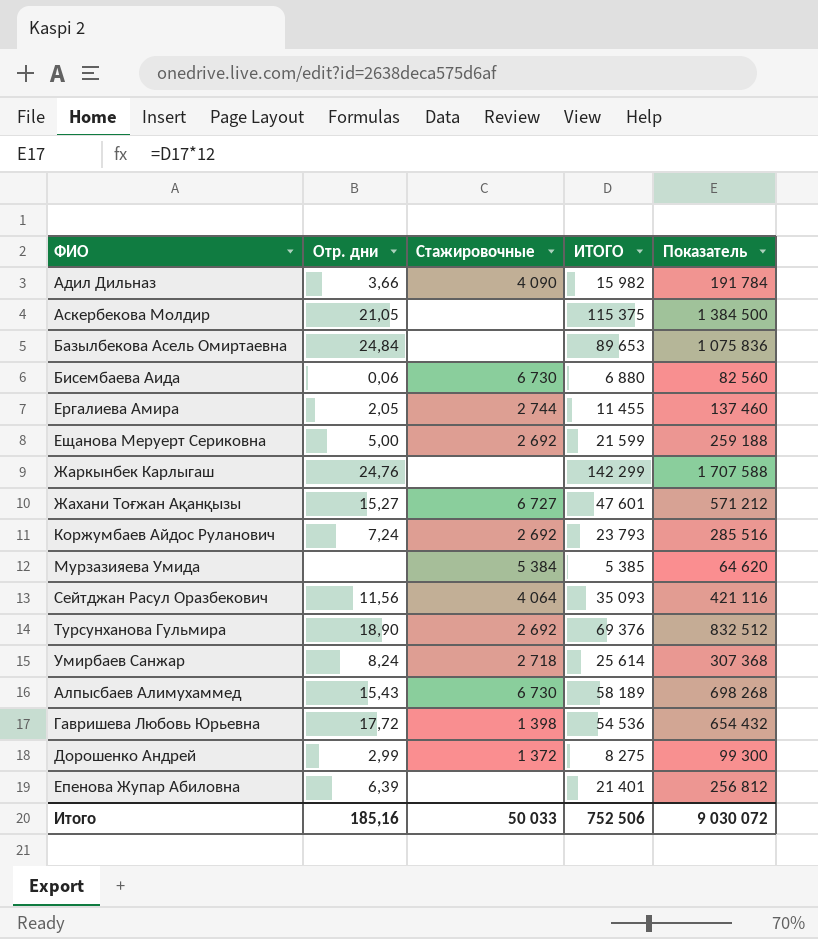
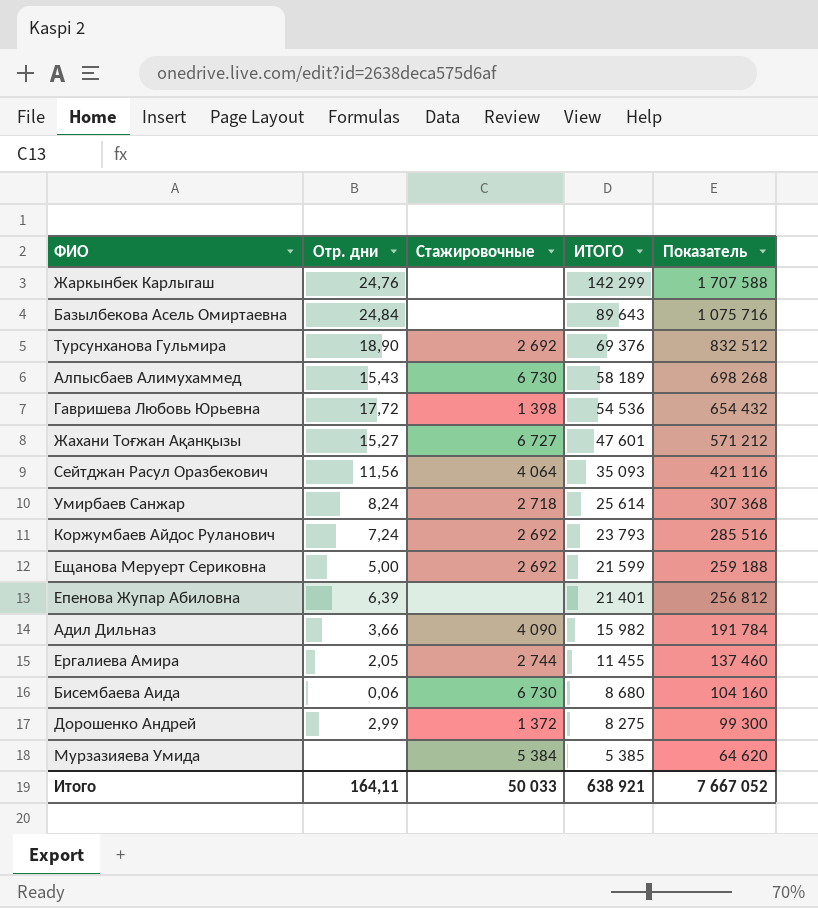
row order: none -> ИТОГО descending
row Аскербекова Молдир: 21,05 | none | 115 375 | 1 384 500 -> none
Базылбекова Асель Омиртаевна | ИТОГО: 89 653 -> 89 643
Базылбекова Асель Омиртаевна | Показатель: 1 075 836 -> 1 075 716
Бисембаева Аида | ИТОГО: 6 880 -> 8 680
Бисембаева Аида | Показатель: 82 560 -> 104 160
Итого | Отр. дни: 185,16 -> 164,11
Итого | ИТОГО: 752 506 -> 638 921
Итого | Показатель: 9 030 072 -> 7 667 052

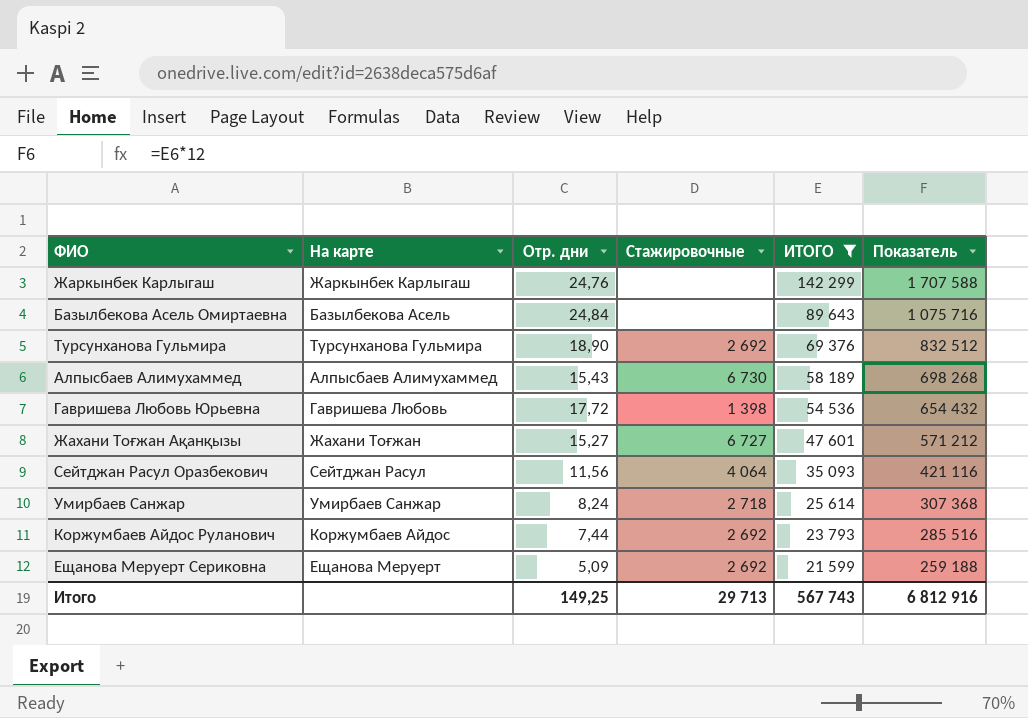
filter: none -> ИТОГО >= 21 599
column На карте | position: none -> 2
Коржумбаев Айдос Руланович | Отр. дни: 7,24 -> 7,44
Ещанова Меруерт Сериковна | Отр. дни: 5,00 -> 5,09
Итого | Отр. дни: 164,11 -> 149,25
Итого | Стажировочные: 50 033 -> 29 713
Итого | ИТОГО: 638 921 -> 567 743
Итого | Показатель: 7 667 052 -> 6 812 916

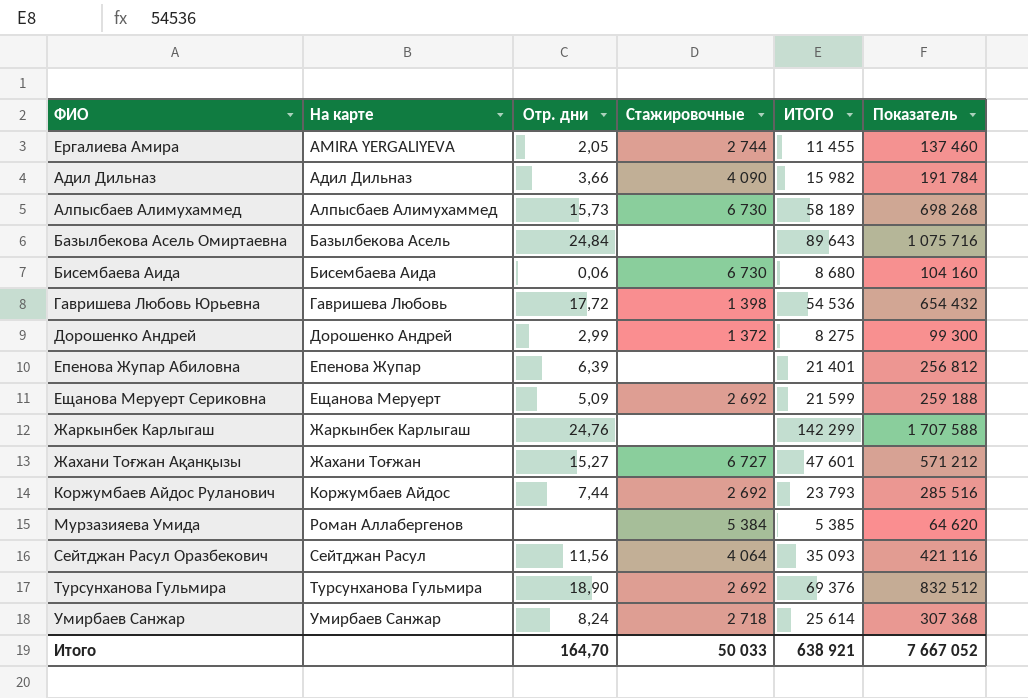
filter: ИТОГО >= 21 599 -> none
row order: ИТОГО descending -> На карте ascending
Алпысбаев Алимухаммед | Отр. дни: 15,43 -> 15,73
Итого | Отр. дни: 149,25 -> 164,70
Итого | Стажировочные: 29 713 -> 50 033
Итого | ИТОГО: 567 743 -> 638 921
Итого | Показатель: 6 812 916 -> 7 667 052

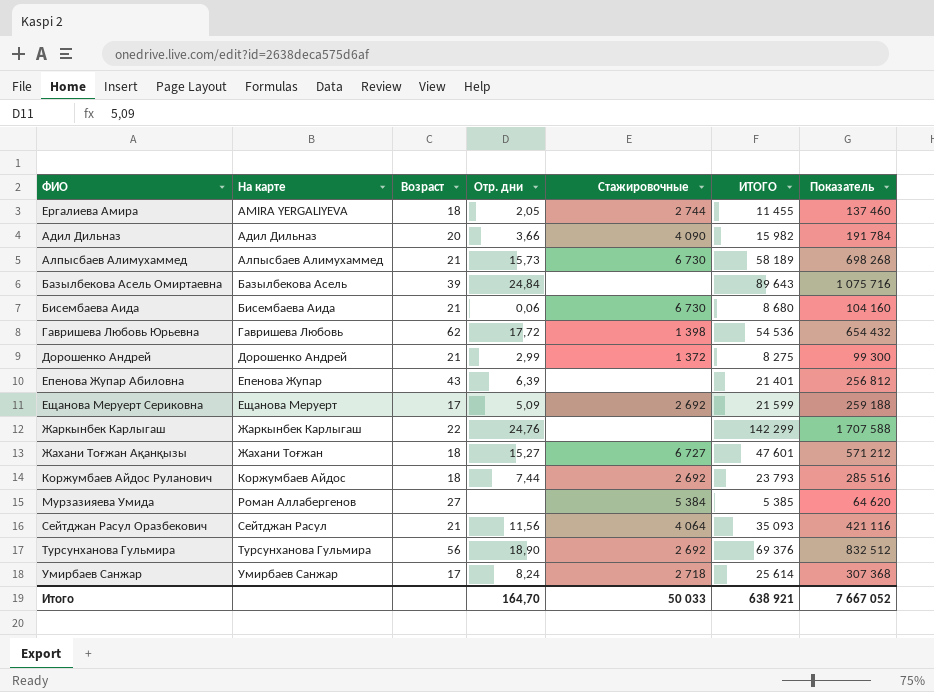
column Возраст | position: none -> 3

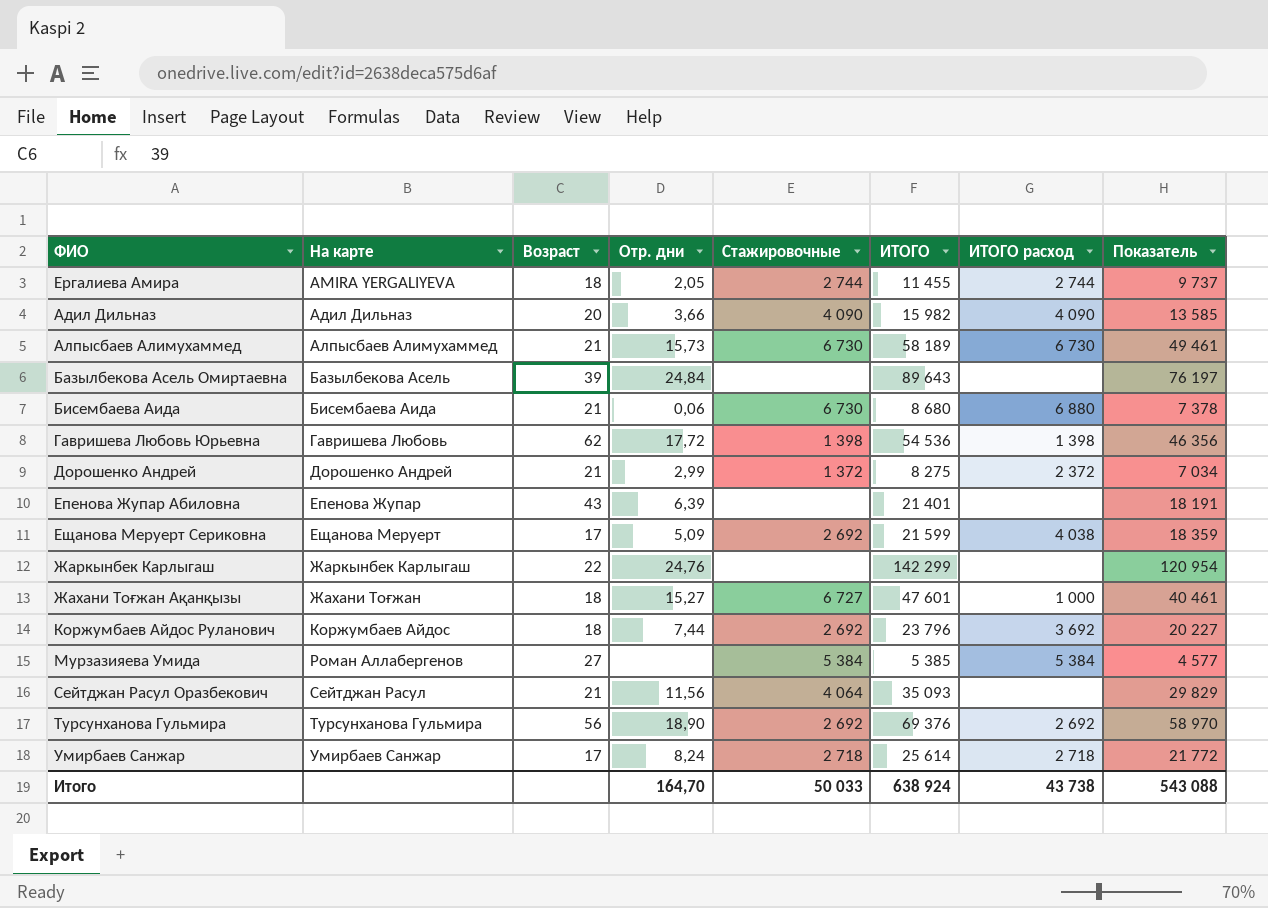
column ИТОГО расход | position: none -> 7
column Показатель | formula: [ИТОГО] * 12 -> [ИТОГО] * 0,85
Коржумбаев Айдос Руланович | ИТОГО: 23 793 -> 23 796
Итого | ИТОГО: 638 921 -> 638 924
Итого | Показатель: 7 667 052 -> 543 088

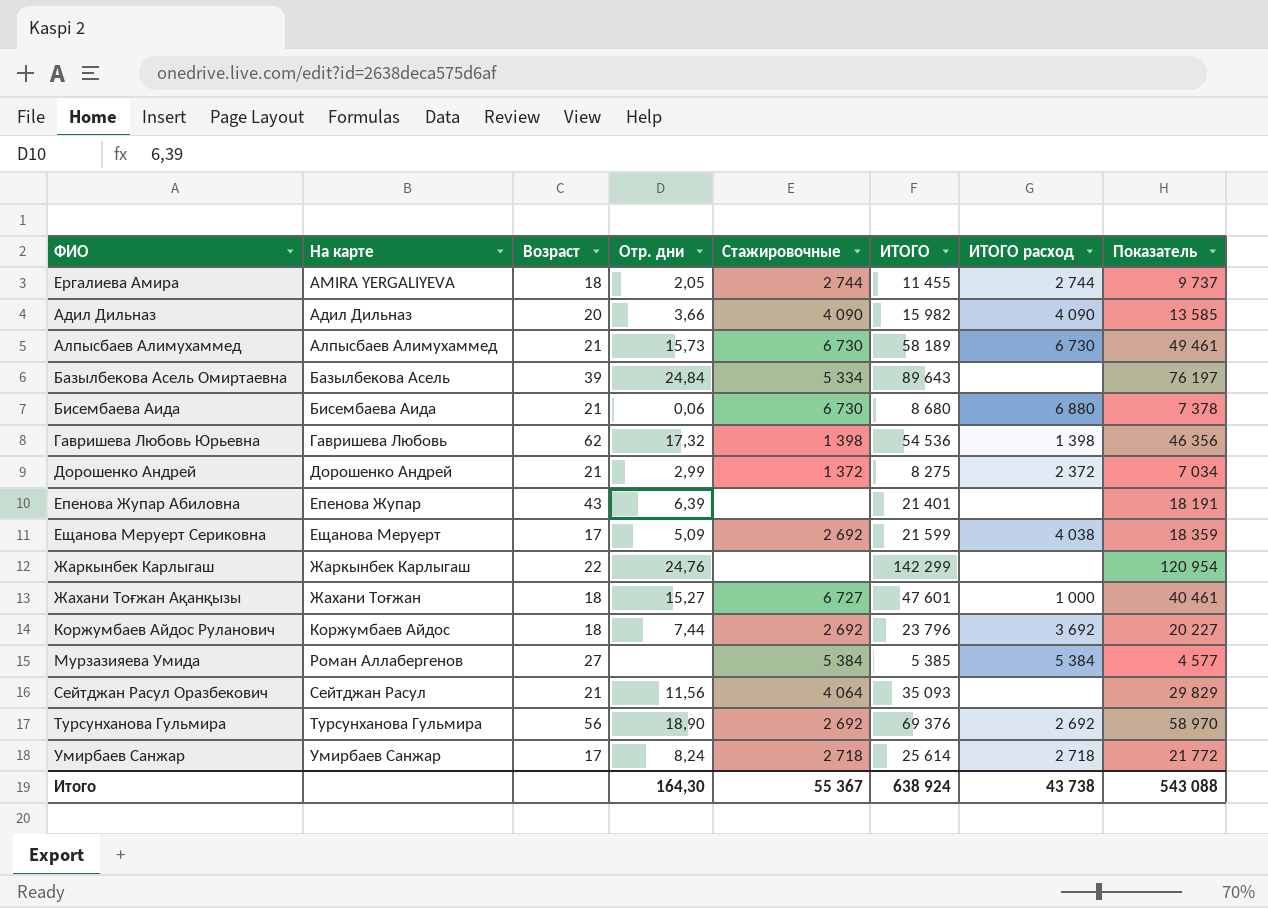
Базылбекова Асель Омиртаевна | Стажировочные: none -> 5 334
Гавришева Любовь Юрьевна | Отр. дни: 17,72 -> 17,32
Итого | Отр. дни: 164,70 -> 164,30
Итого | Стажировочные: 50 033 -> 55 367

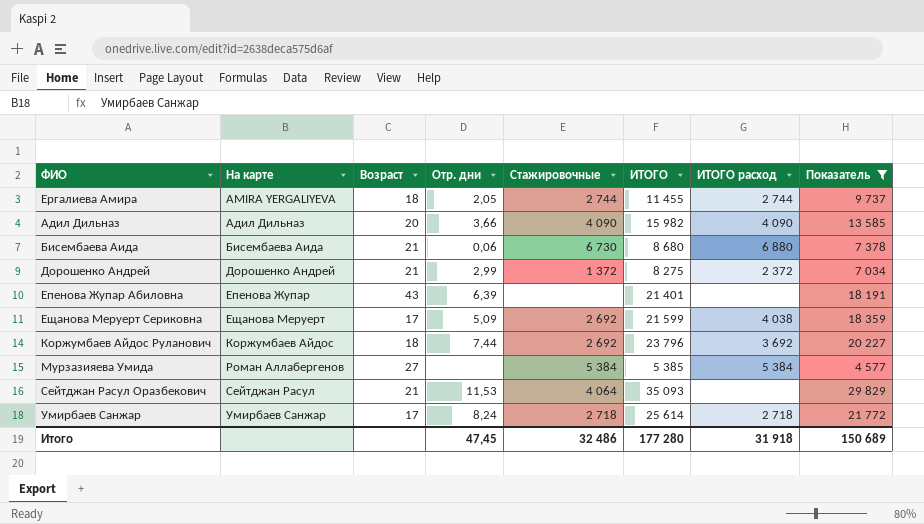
filter: none -> Показатель <= 29 829
Сейтджан Расул Оразбекович | Отр. дни: 11,56 -> 11,53
Итого | Отр. дни: 164,30 -> 47,45
Итого | Стажировочные: 55 367 -> 32 486
Итого | ИТОГО: 638 924 -> 177 280
Итого | ИТОГО расход: 43 738 -> 31 918
Итого | Показатель: 543 088 -> 150 689

